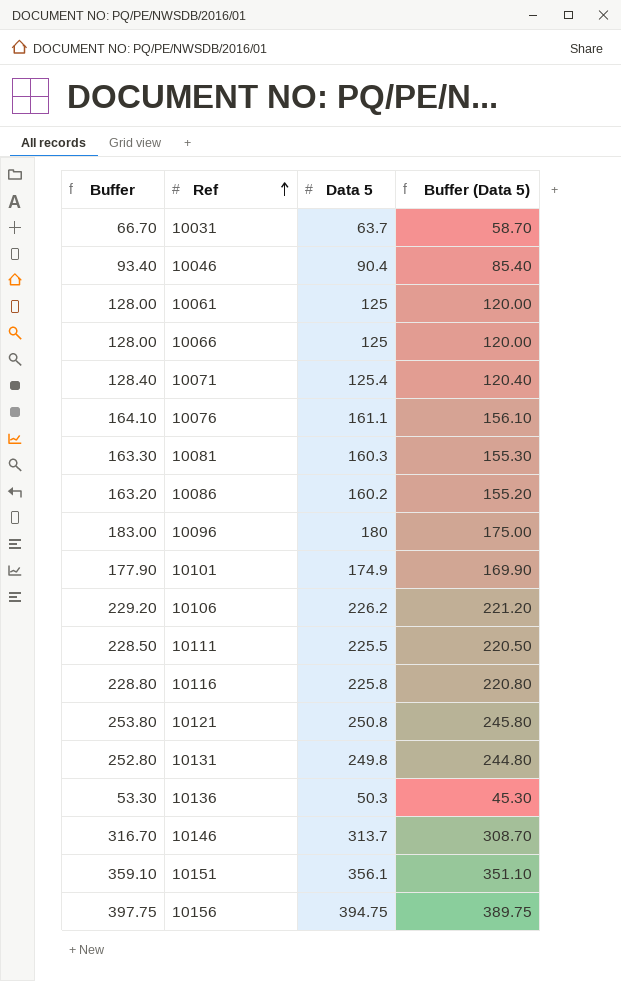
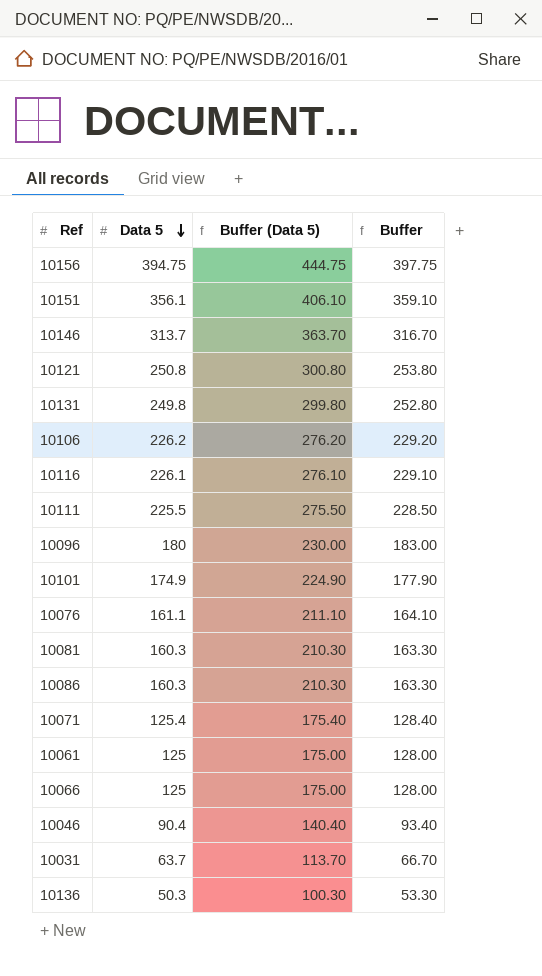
row order: Ref ascending -> Data 5 descending
column Buffer (Data 5) | formula: [Data 5] - 5 -> [Data 5] + 50
column Buffer | position: 1 -> 4
10116 | Data 5: 225.8 -> 226.1
10116 | Buffer: 228.80 -> 229.10
10086 | Data 5: 160.2 -> 160.3
10086 | Buffer: 163.20 -> 163.30

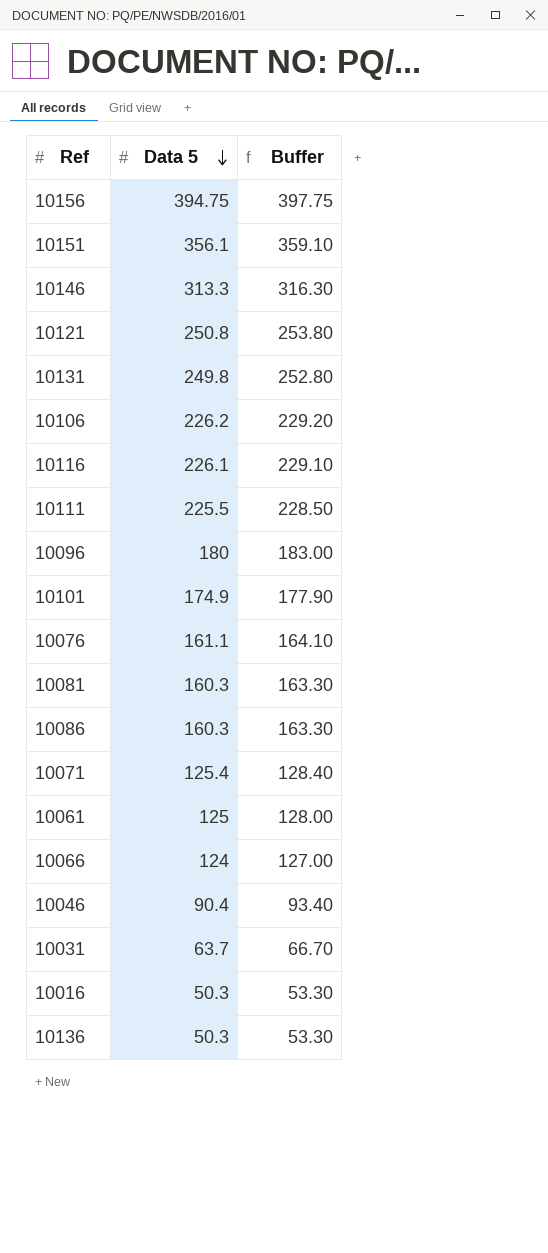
column Buffer (Data 5) | formula: [Data 5] + 50 -> none
10146 | Data 5: 313.7 -> 313.3
10146 | Buffer: 316.70 -> 316.30
10066 | Data 5: 125 -> 124
10066 | Buffer: 128.00 -> 127.00
row 10016: none -> 50.3 | 53.30

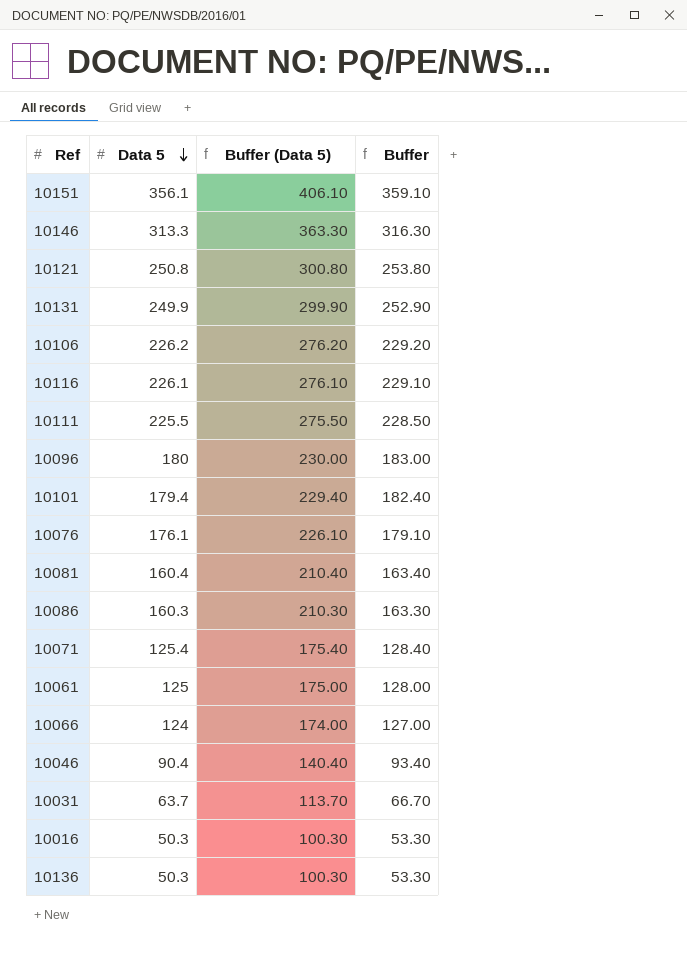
column Buffer (Data 5) | formula: none -> [Data 5] + 50
row 10156: 394.75 | 397.75 -> none
10131 | Data 5: 249.8 -> 249.9
10131 | Buffer: 252.80 -> 252.90
10101 | Data 5: 174.9 -> 179.4
10101 | Buffer: 177.90 -> 182.40
10076 | Data 5: 161.1 -> 176.1
10076 | Buffer: 164.10 -> 179.10
10081 | Data 5: 160.3 -> 160.4
10081 | Buffer: 163.30 -> 163.40

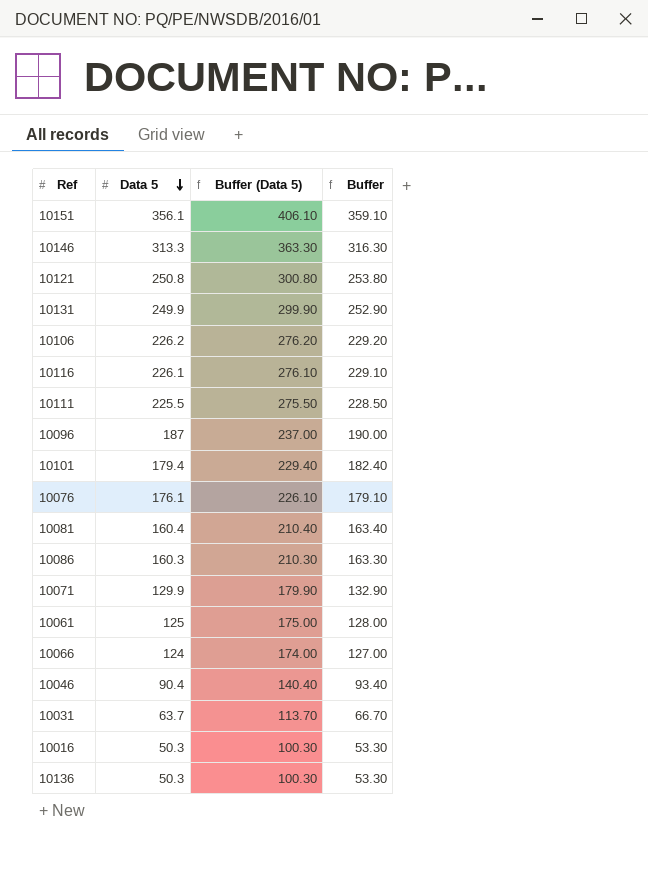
10096 | Data 5: 180 -> 187
10096 | Buffer (Data 5): 230.00 -> 237.00
10096 | Buffer: 183.00 -> 190.00
10071 | Data 5: 125.4 -> 129.9
10071 | Buffer (Data 5): 175.40 -> 179.90
10071 | Buffer: 128.40 -> 132.90

